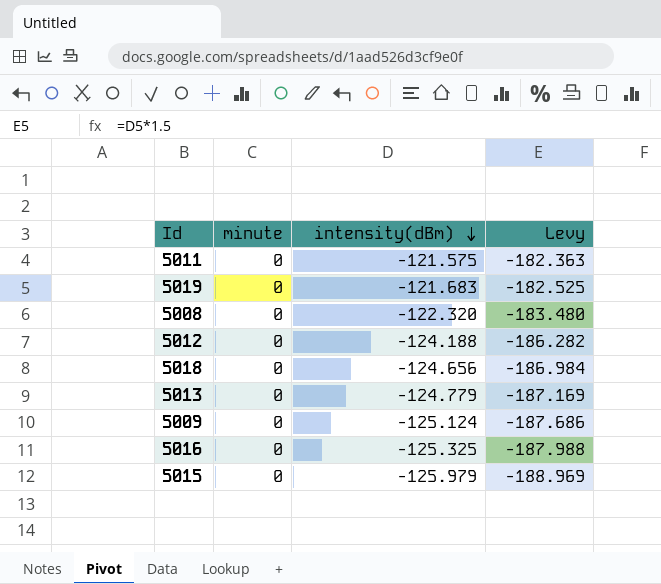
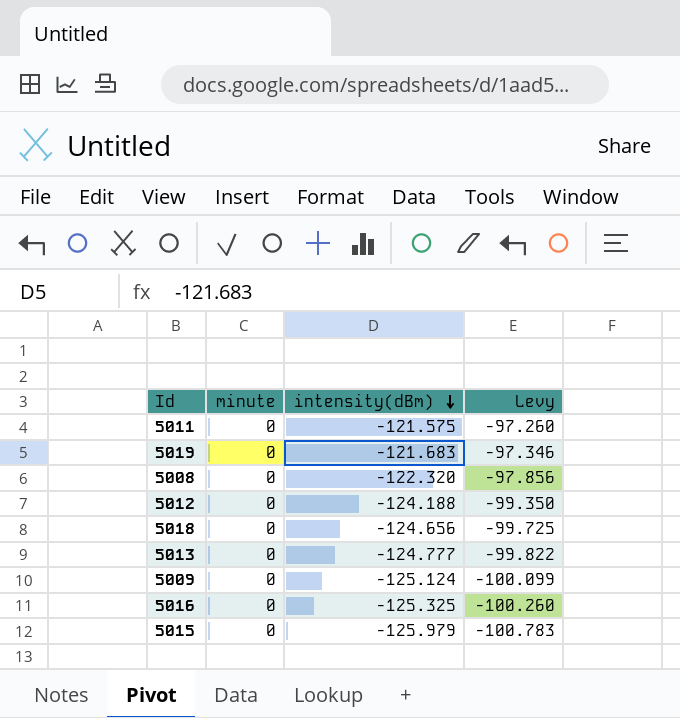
column Levy | formula: [intensity(dBm)] * 1.5 -> [intensity(dBm)] * 0.8
5013 | intensity(dBm): -124.779 -> -124.777

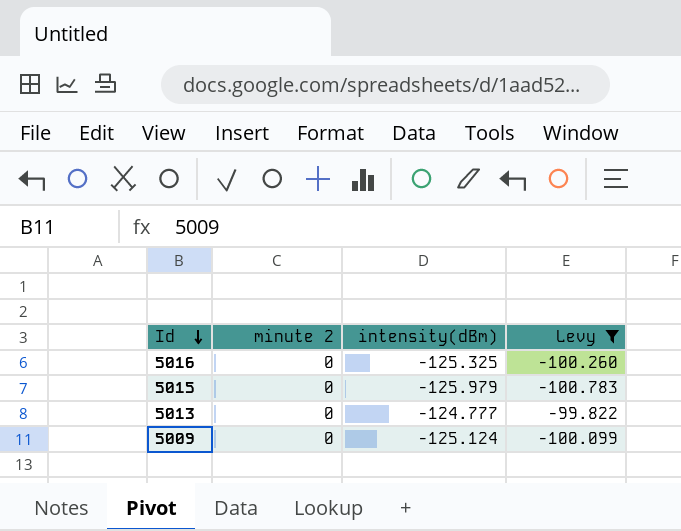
filter: none -> Levy <= -99.822
row order: intensity(dBm) descending -> Id descending
column name: minute -> minute 2

